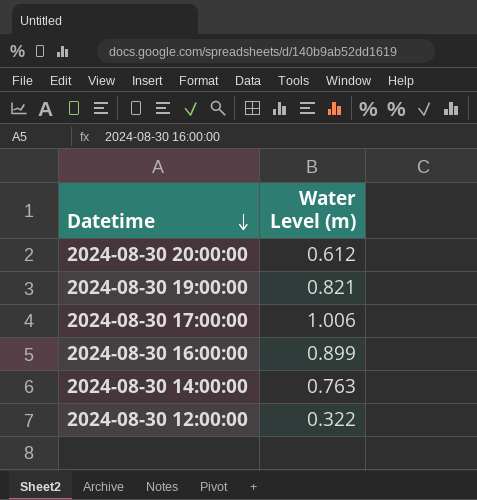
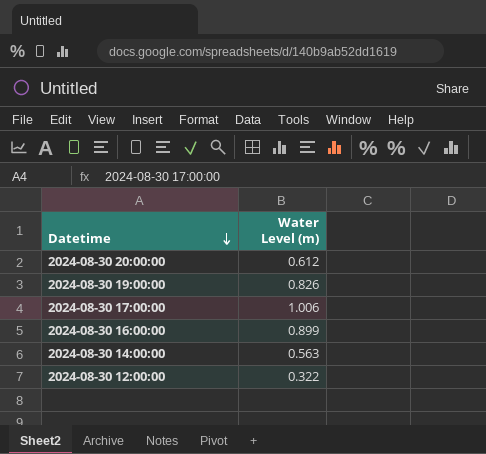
2024-08-30 19:00:00 | Water Level (m): 0.821 -> 0.826
2024-08-30 14:00:00 | Water Level (m): 0.763 -> 0.563

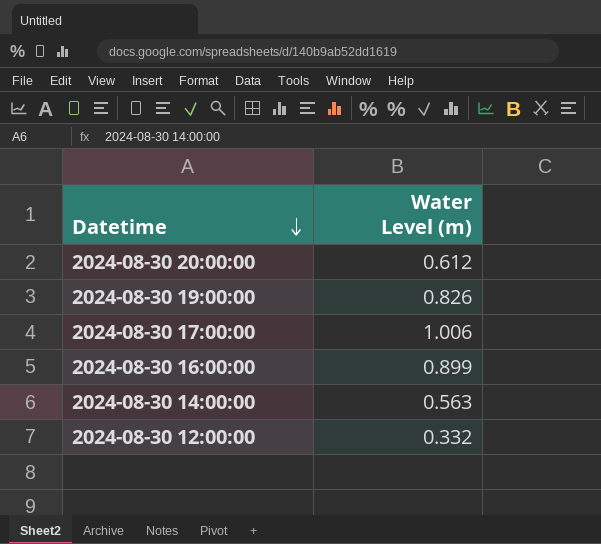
2024-08-30 12:00:00 | Water Level (m): 0.322 -> 0.332

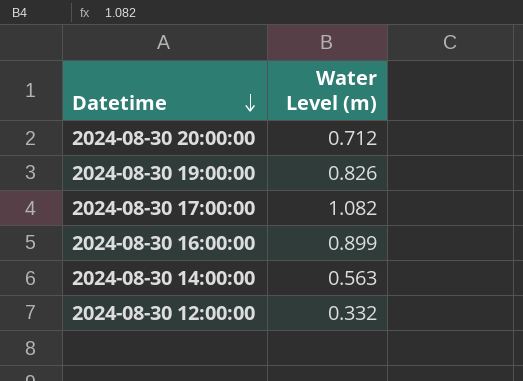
2024-08-30 20:00:00 | Water Level (m): 0.612 -> 0.712
2024-08-30 17:00:00 | Water Level (m): 1.006 -> 1.082

